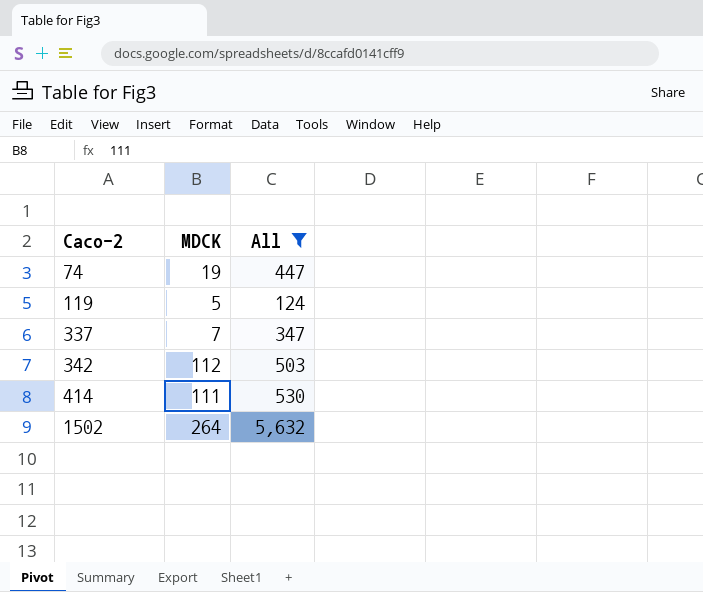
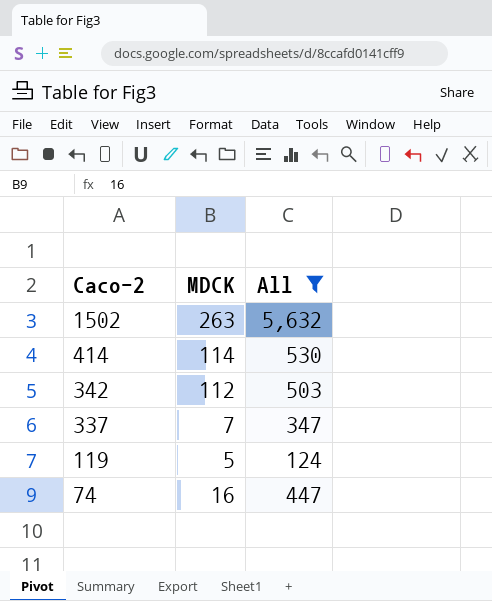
row order: Caco-2 ascending -> Caco-2 descending
1502 | MDCK: 264 -> 263
414 | MDCK: 111 -> 114
74 | MDCK: 19 -> 16

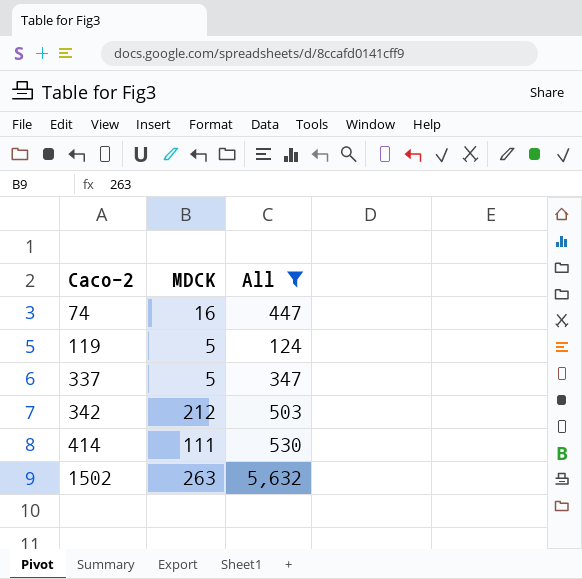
row order: Caco-2 descending -> Caco-2 ascending
337 | MDCK: 7 -> 5
342 | MDCK: 112 -> 212
414 | MDCK: 114 -> 111

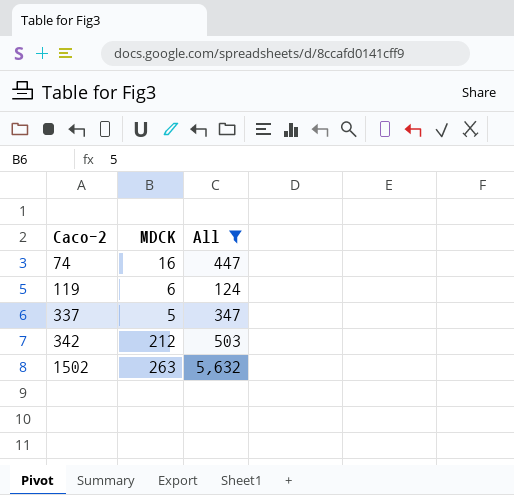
row 414: 111 | 530 -> none
119 | MDCK: 5 -> 6

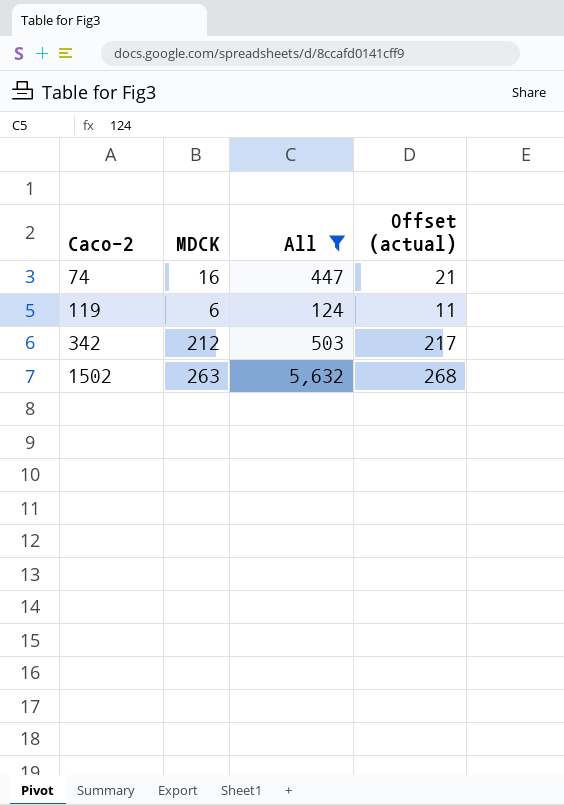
column Offset (actual) | formula: none -> [MDCK] + 5
row 337: 5 | 347 -> none

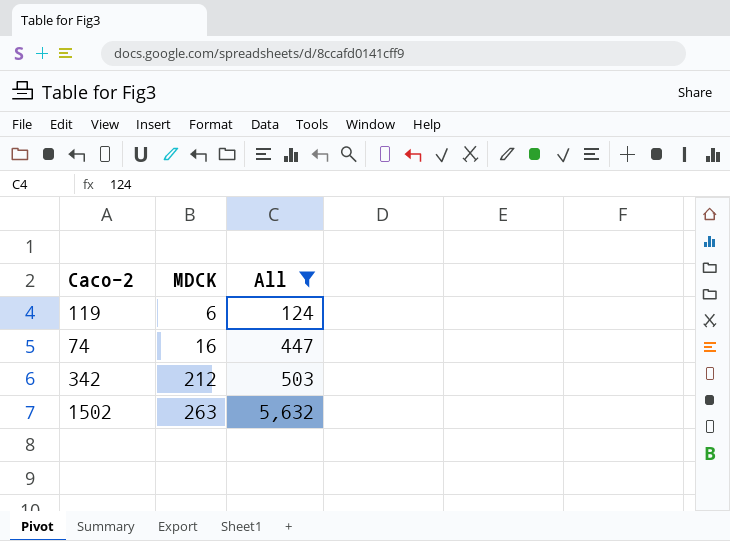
row order: Caco-2 ascending -> MDCK ascending
column Offset (actual) | formula: [MDCK] + 5 -> none

